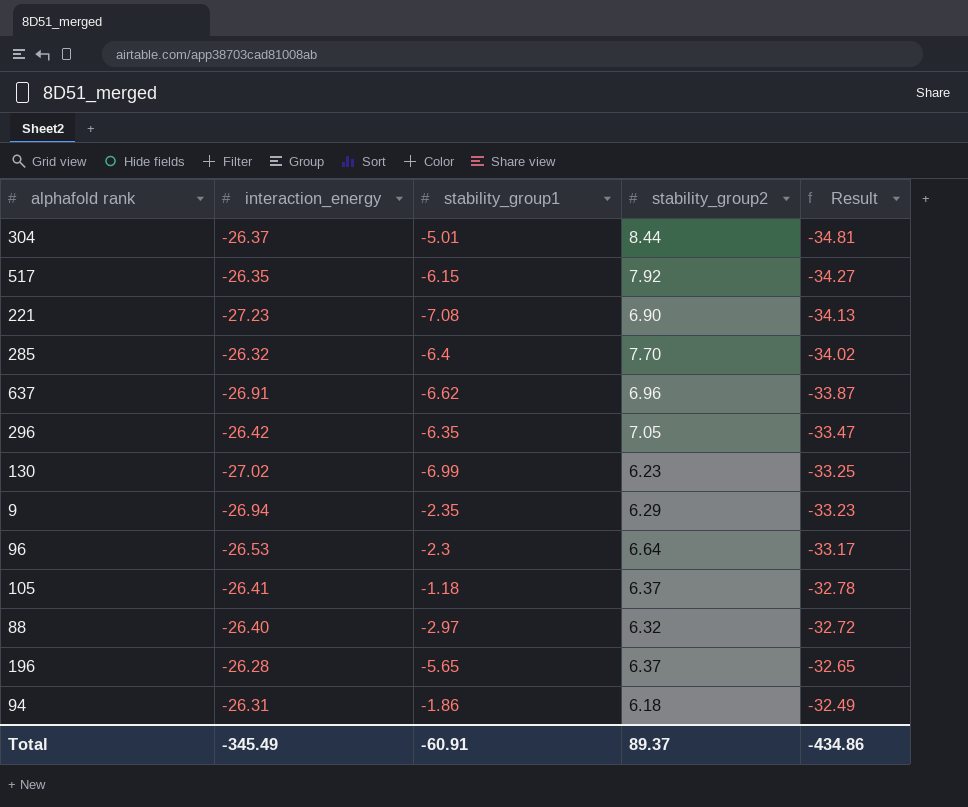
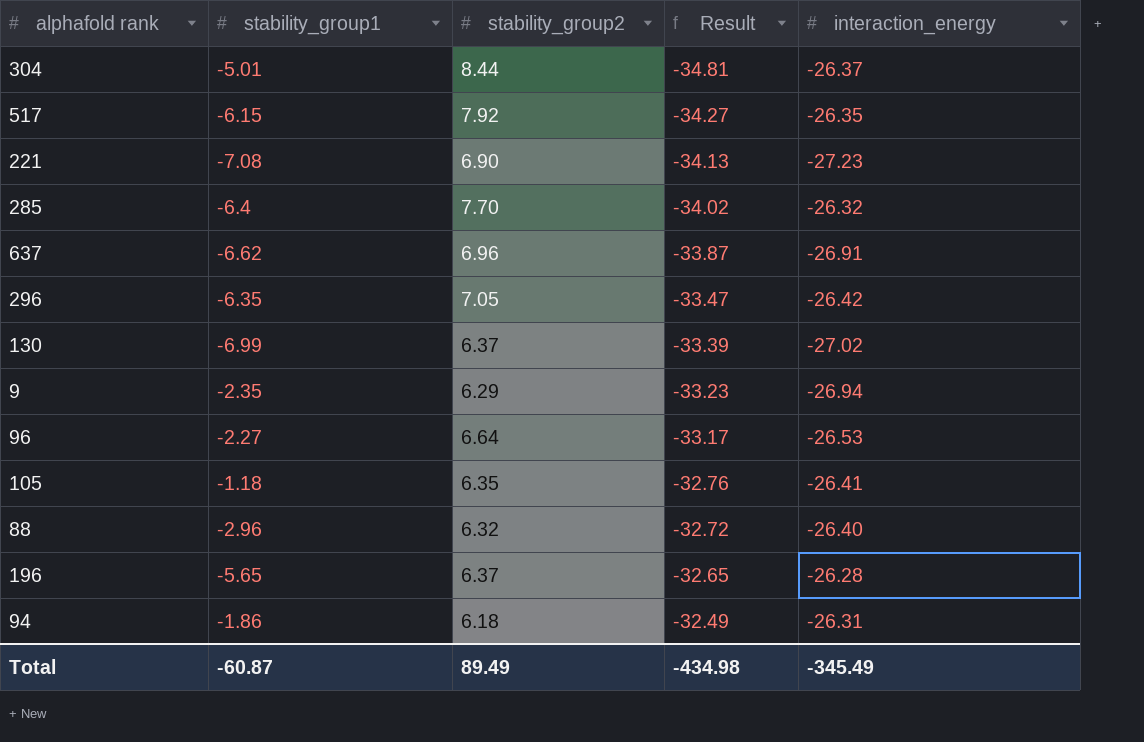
column interaction_energy | position: 2 -> 5
130 | stability_group2: 6.23 -> 6.37
130 | Result: -33.25 -> -33.39
96 | stability_group1: -2.3 -> -2.27
105 | stability_group2: 6.37 -> 6.35
105 | Result: -32.78 -> -32.76
88 | stability_group1: -2.97 -> -2.96
Total | stability_group1: -60.91 -> -60.87
Total | stability_group2: 89.37 -> 89.49
Total | Result: -434.86 -> -434.98

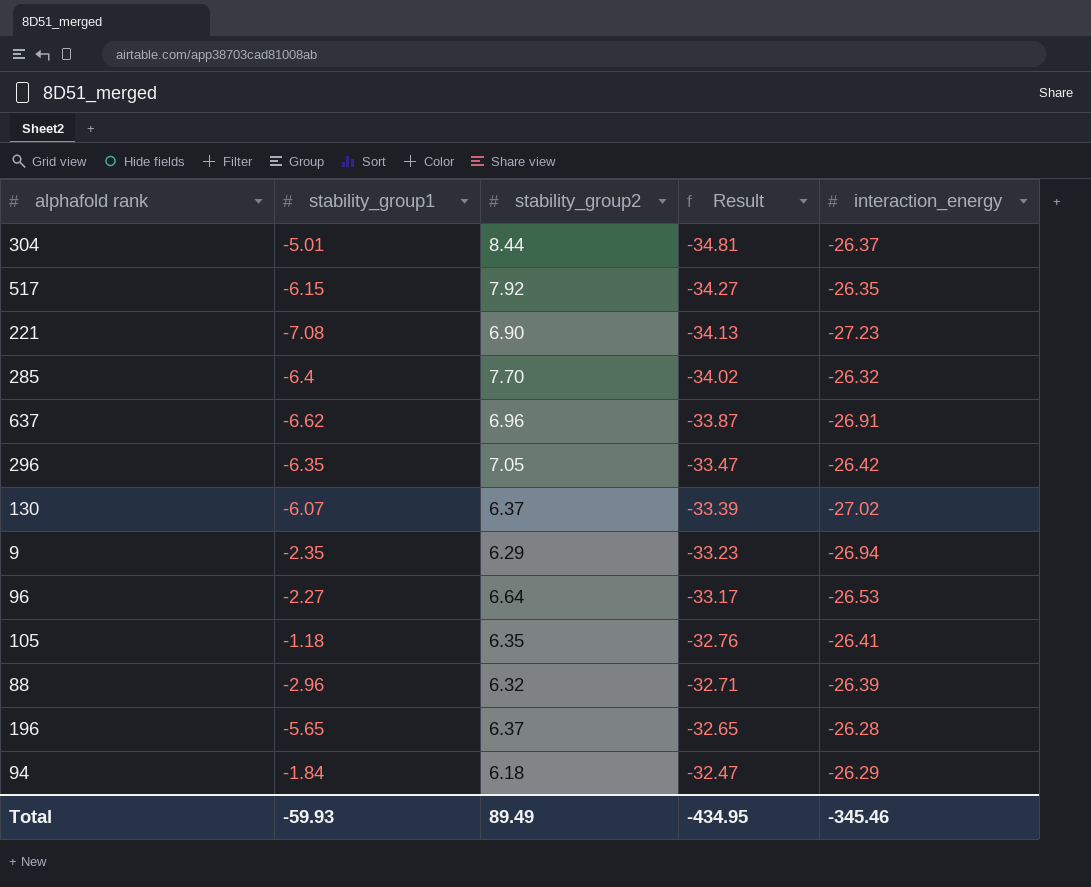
130 | stability_group1: -6.99 -> -6.07
88 | Result: -32.72 -> -32.71
88 | interaction_energy: -26.40 -> -26.39
94 | stability_group1: -1.86 -> -1.84
94 | Result: -32.49 -> -32.47
94 | interaction_energy: -26.31 -> -26.29
Total | stability_group1: -60.87 -> -59.93
Total | Result: -434.98 -> -434.95
Total | interaction_energy: -345.49 -> -345.46

